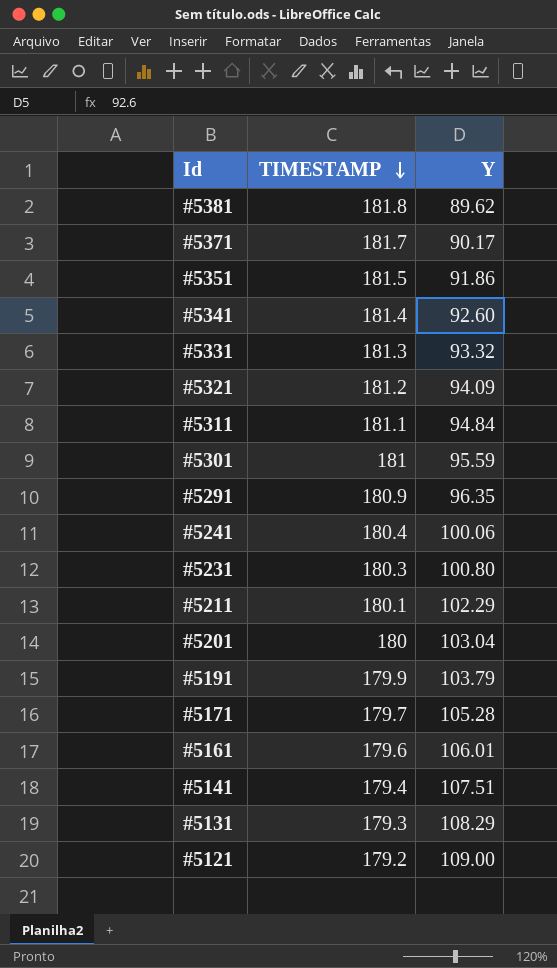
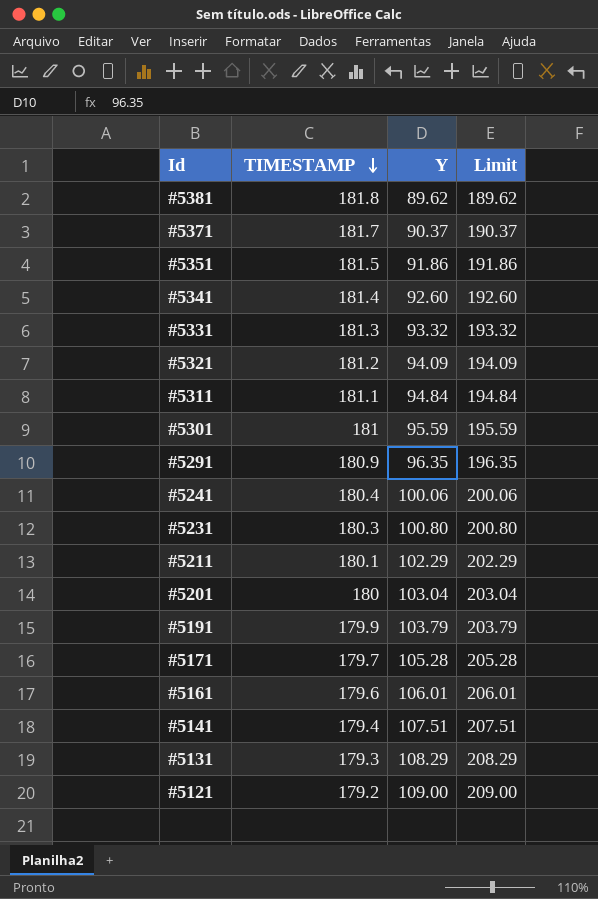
column Limit | formula: none -> [Y] + 100
#5371 | Y: 90.17 -> 90.37

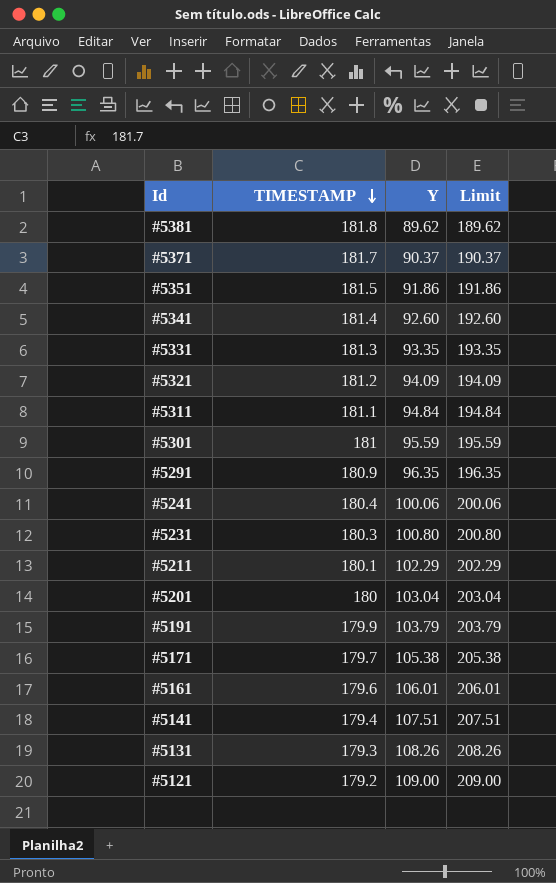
#5331 | Y: 93.32 -> 93.35
#5331 | Limit: 193.32 -> 193.35
#5171 | Y: 105.28 -> 105.38
#5171 | Limit: 205.28 -> 205.38
#5131 | Y: 108.29 -> 108.26
#5131 | Limit: 208.29 -> 208.26

